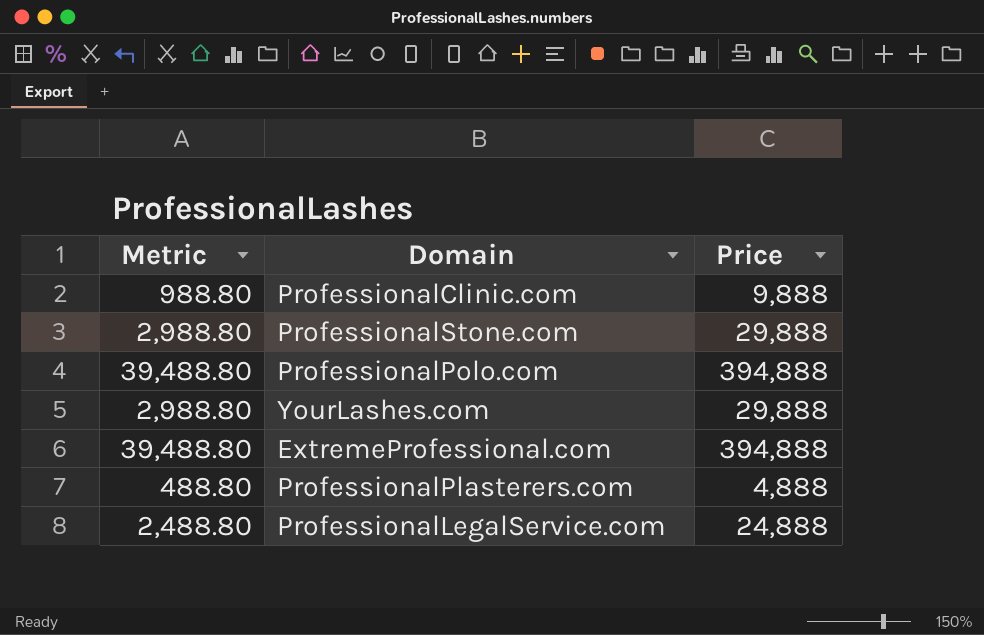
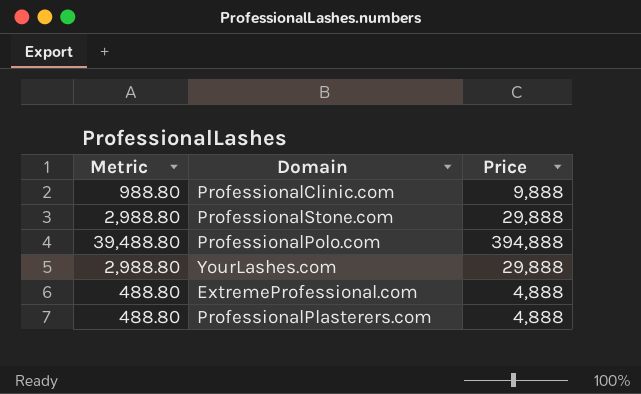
row ProfessionalLegalService.com: 2,488.80 | 24,888 -> none
ExtremeProfessional.com | Metric: 39,488.80 -> 488.80
ExtremeProfessional.com | Price: 394,888 -> 4,888

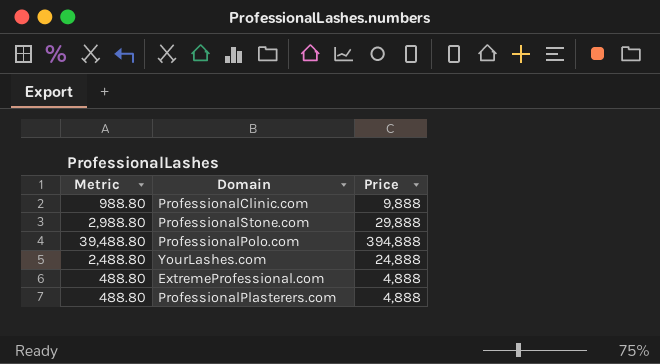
YourLashes.com | Metric: 2,988.80 -> 2,488.80
YourLashes.com | Price: 29,888 -> 24,888

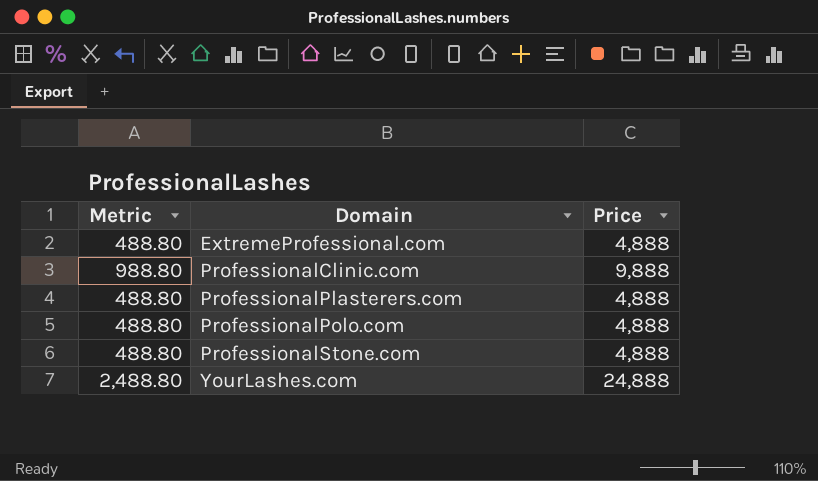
row order: none -> Domain ascending
ProfessionalPolo.com | Metric: 39,488.80 -> 488.80
ProfessionalPolo.com | Price: 394,888 -> 4,888
ProfessionalStone.com | Metric: 2,988.80 -> 488.80
ProfessionalStone.com | Price: 29,888 -> 4,888

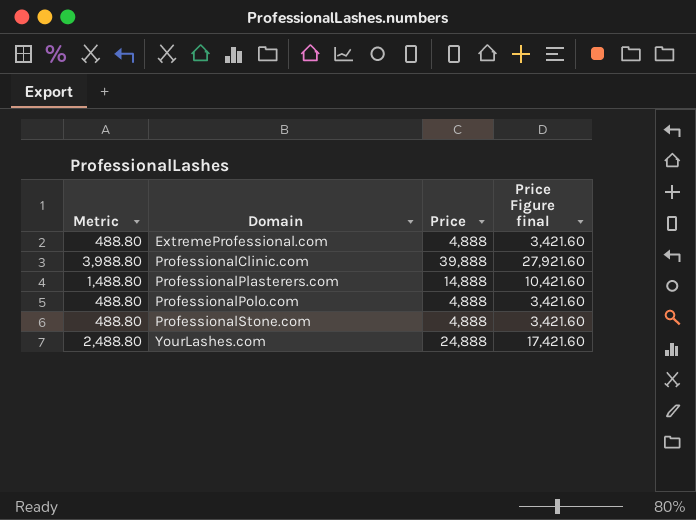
column Price Figure final | formula: none -> [Price] * 0.7
ProfessionalClinic.com | Metric: 988.80 -> 3,988.80
ProfessionalClinic.com | Price: 9,888 -> 39,888
ProfessionalPlasterers.com | Metric: 488.80 -> 1,488.80
ProfessionalPlasterers.com | Price: 4,888 -> 14,888

